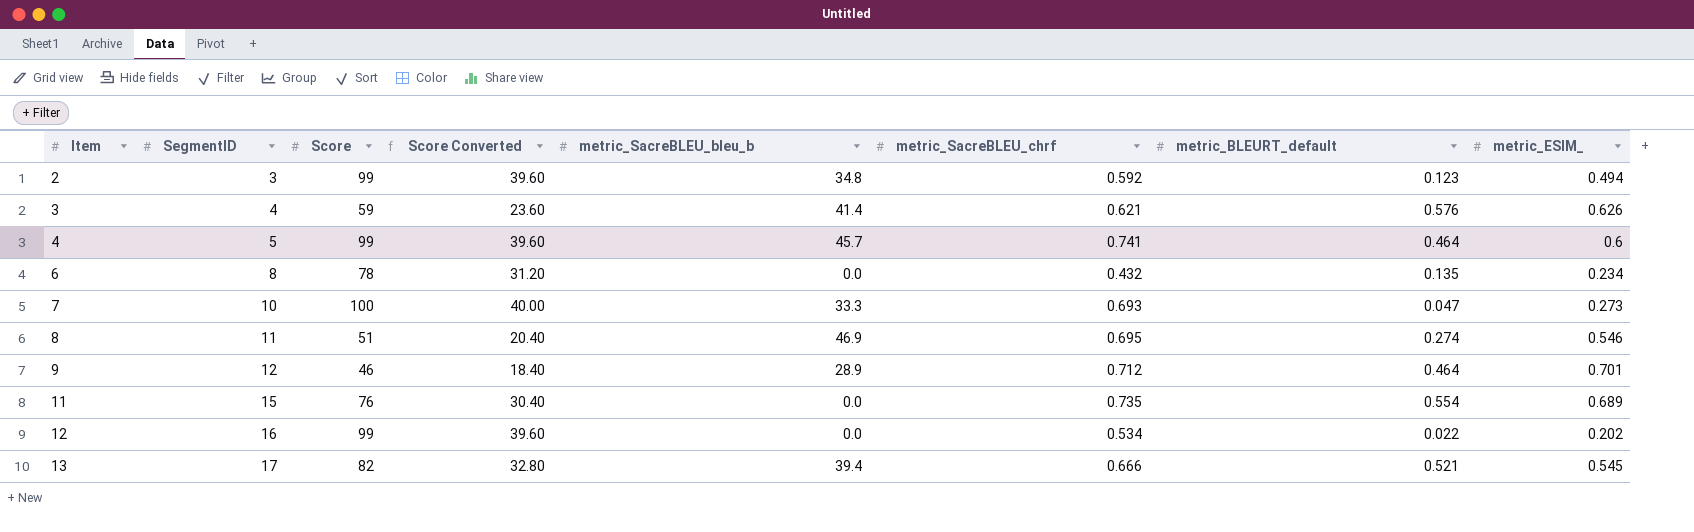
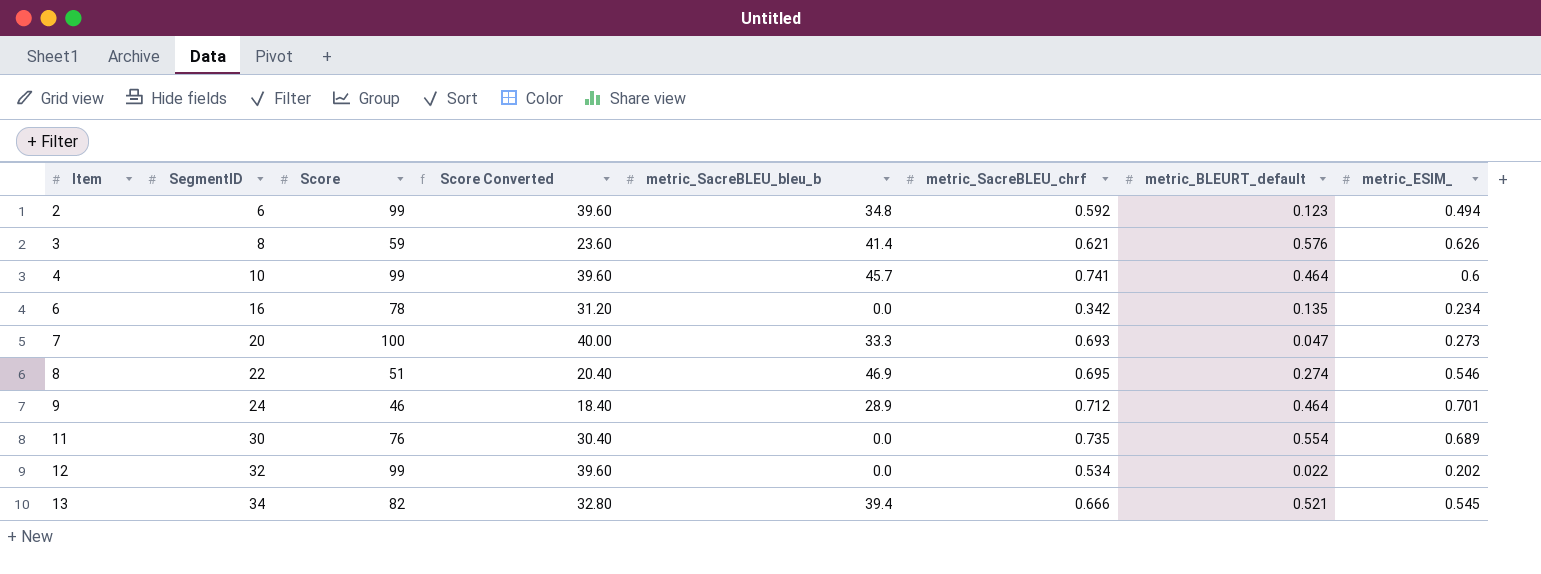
2 | SegmentID: 3 -> 6
3 | SegmentID: 4 -> 8
4 | SegmentID: 5 -> 10
6 | SegmentID: 8 -> 16
6 | metric_SacreBLEU_chrf: 0.432 -> 0.342
7 | SegmentID: 10 -> 20
8 | SegmentID: 11 -> 22
9 | SegmentID: 12 -> 24
11 | SegmentID: 15 -> 30
12 | SegmentID: 16 -> 32
13 | SegmentID: 17 -> 34

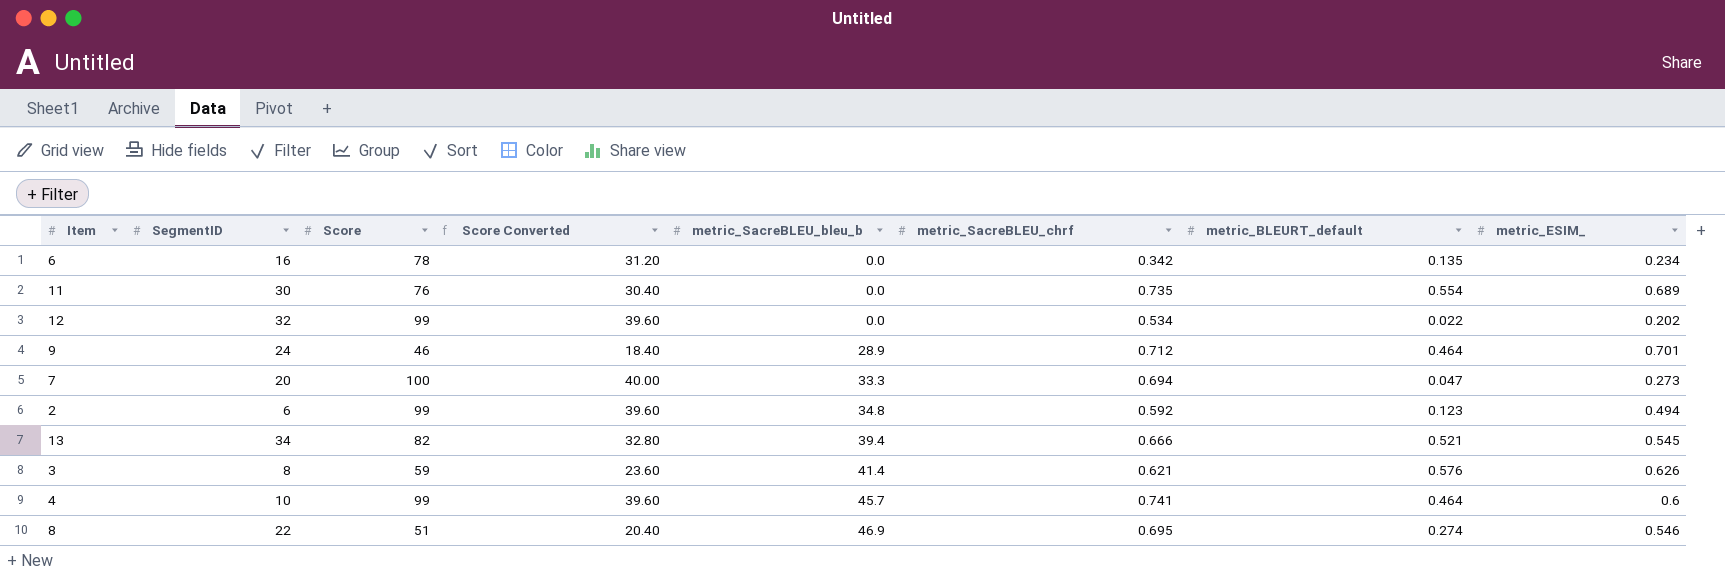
row order: Item ascending -> metric_SacreBLEU_bleu_b ascending
7 | metric_SacreBLEU_chrf: 0.693 -> 0.694

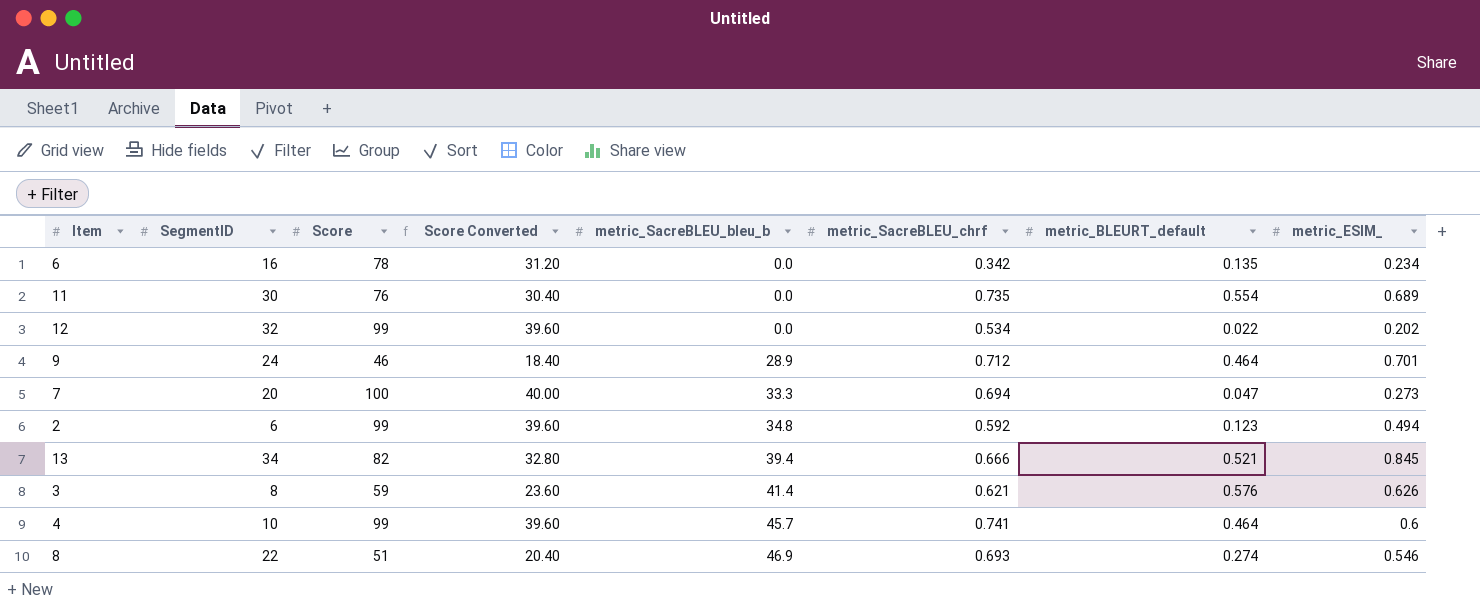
13 | metric_ESIM_: 0.545 -> 0.845
8 | metric_SacreBLEU_chrf: 0.695 -> 0.693

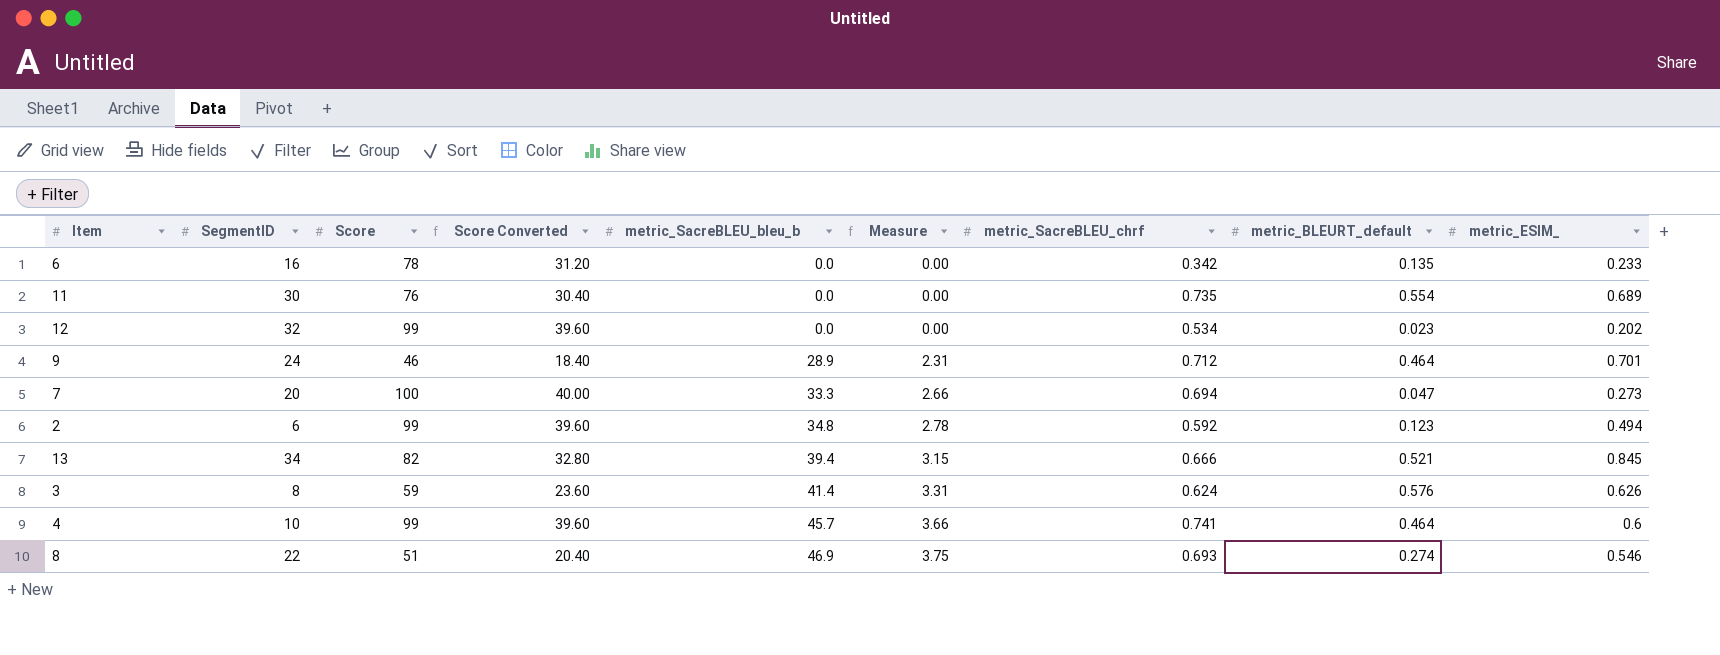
column Measure | formula: none -> [metric_SacreBLEU_bleu_b] * 0.08
6 | metric_ESIM_: 0.234 -> 0.233
12 | metric_BLEURT_default: 0.022 -> 0.023
3 | metric_SacreBLEU_chrf: 0.621 -> 0.624

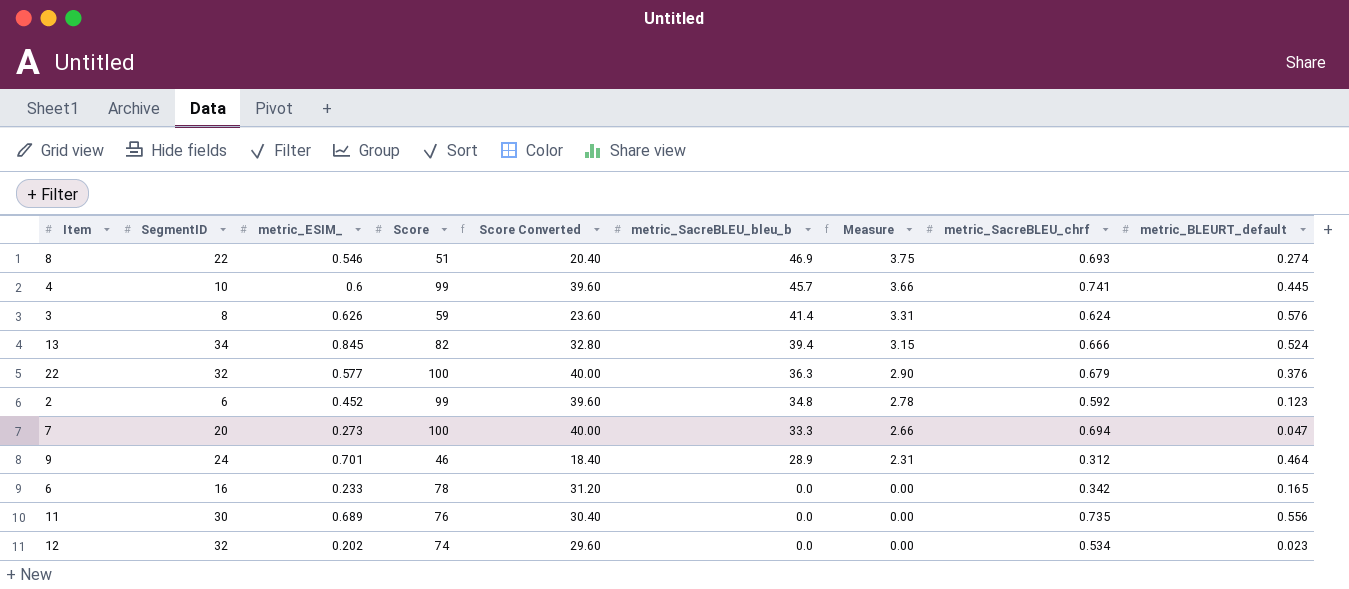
row order: metric_SacreBLEU_bleu_b ascending -> metric_SacreBLEU_bleu_b descending
column metric_ESIM_ | position: 9 -> 3
4 | metric_BLEURT_default: 0.464 -> 0.445
13 | metric_BLEURT_default: 0.521 -> 0.524
row 22: none -> 32 | 0.577 | 100 | 40.00 | 36.3 | 2.90 | 0.679 | 0.376
2 | metric_ESIM_: 0.494 -> 0.452
9 | metric_SacreBLEU_chrf: 0.712 -> 0.312
6 | metric_BLEURT_default: 0.135 -> 0.165
11 | metric_BLEURT_default: 0.554 -> 0.556
12 | Score: 99 -> 74
12 | Score Converted: 39.60 -> 29.60

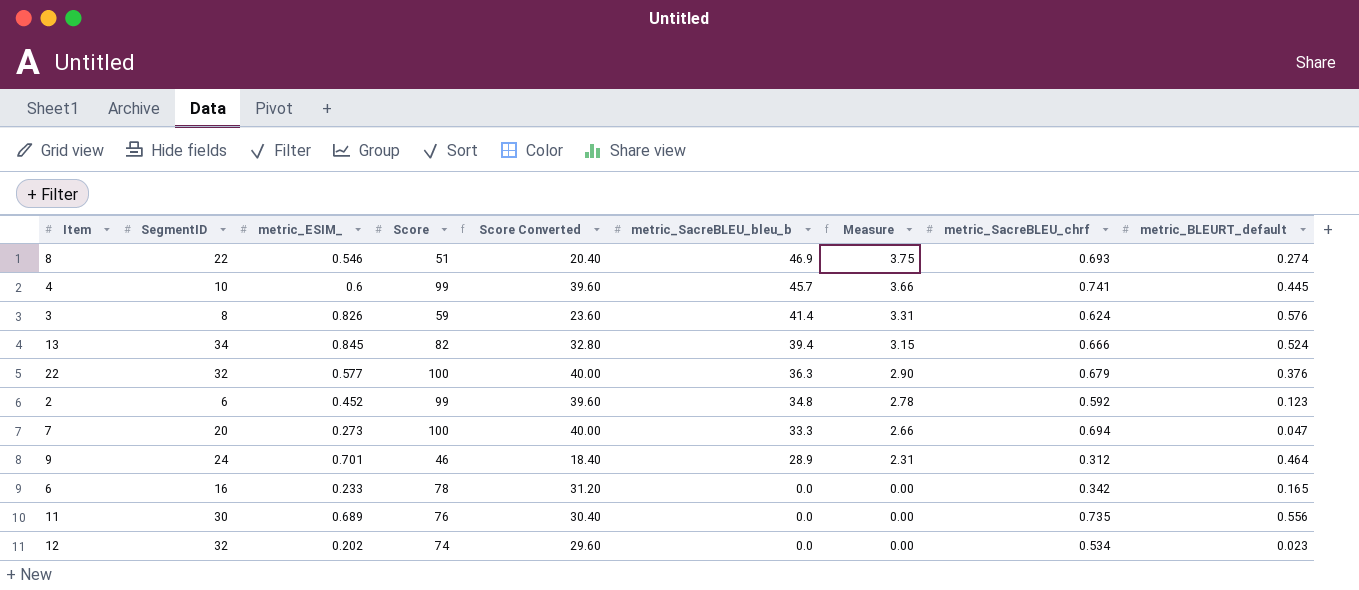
3 | metric_ESIM_: 0.626 -> 0.826

